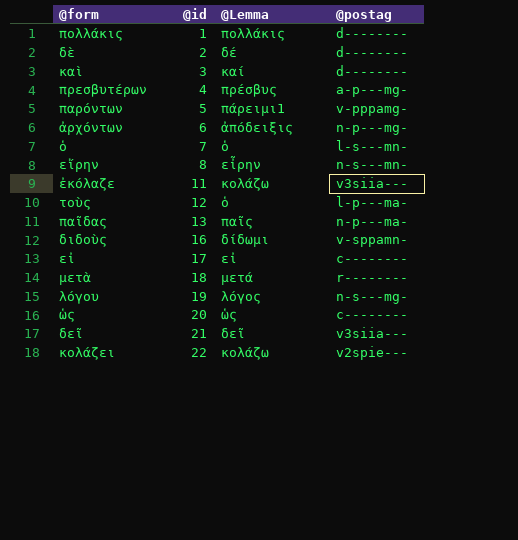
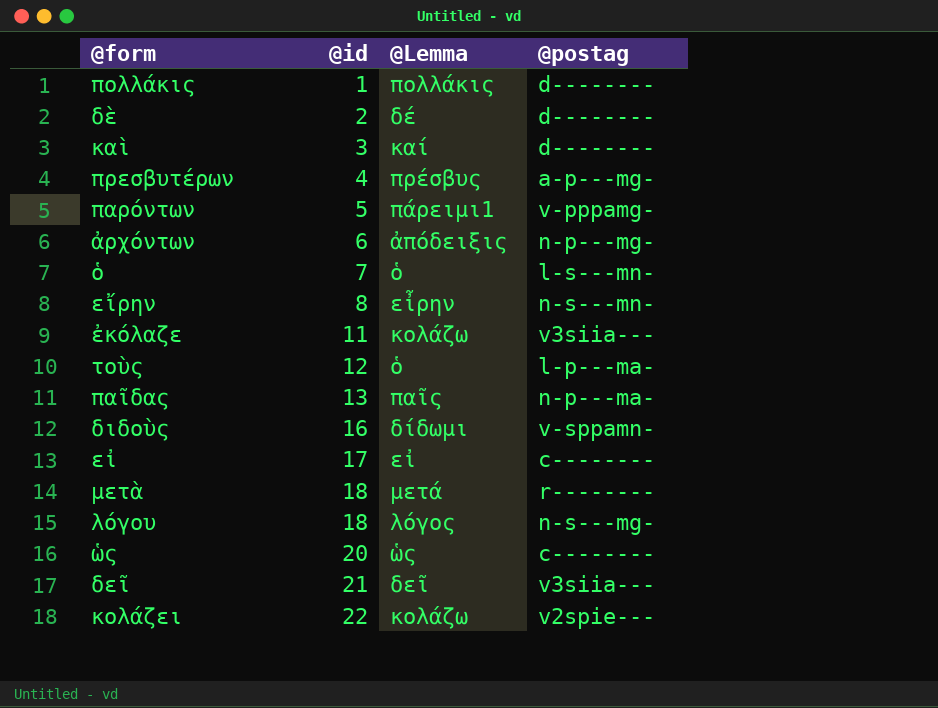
λόγου | @id: 19 -> 18

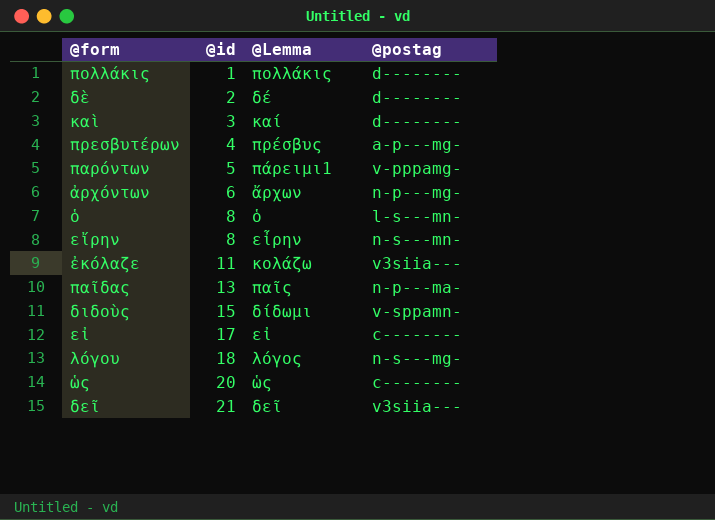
row τοὺς: 12 | ὁ | l-p---ma- -> none
row μετὰ: 18 | μετά | r-------- -> none
row κολάζει: 22 | κολάζω | v2spie--- -> none
ἀρχόντων | @Lemma: ἀπόδειξις -> ἄρχων
ὁ | @id: 7 -> 8
διδοὺς | @id: 16 -> 15

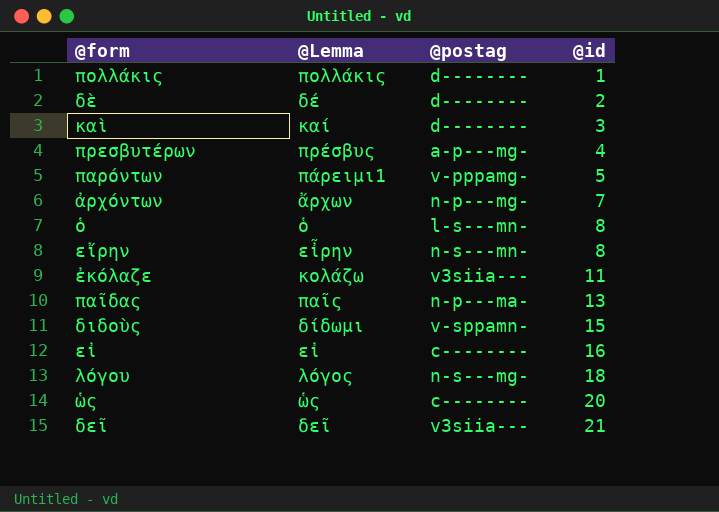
column @id | position: 2 -> 4
ἀρχόντων | @id: 6 -> 7
εἰ | @id: 17 -> 16

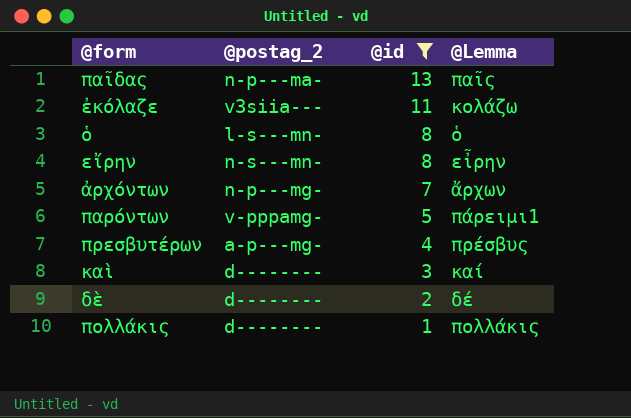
filter: none -> @id <= 13
row order: @id ascending -> @id descending
column name: @postag -> @postag_2
column @Lemma | position: 2 -> 4

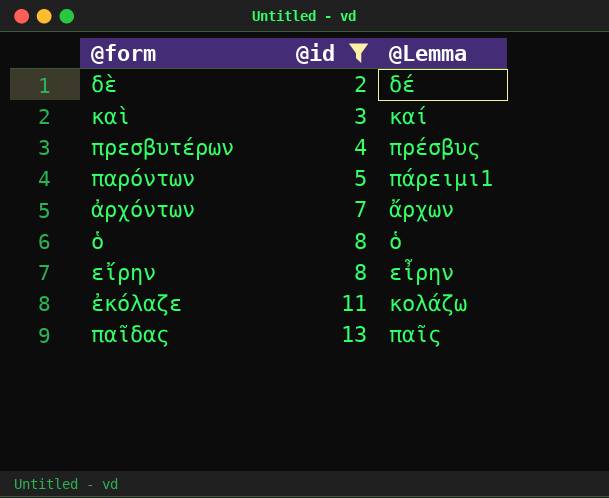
row order: @id descending -> @id ascending
column @postag_2 | position: 2 -> none
row πολλάκις: d-------- | 1 | πολλάκις -> none

